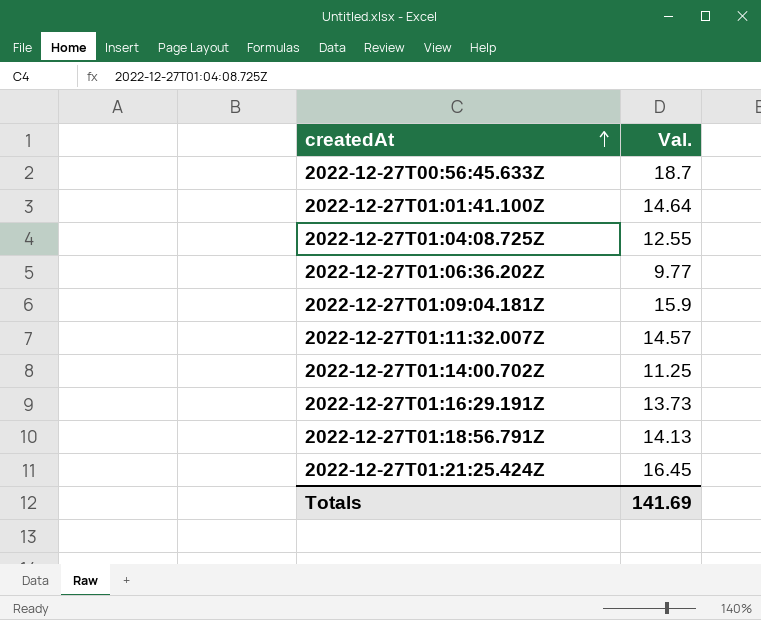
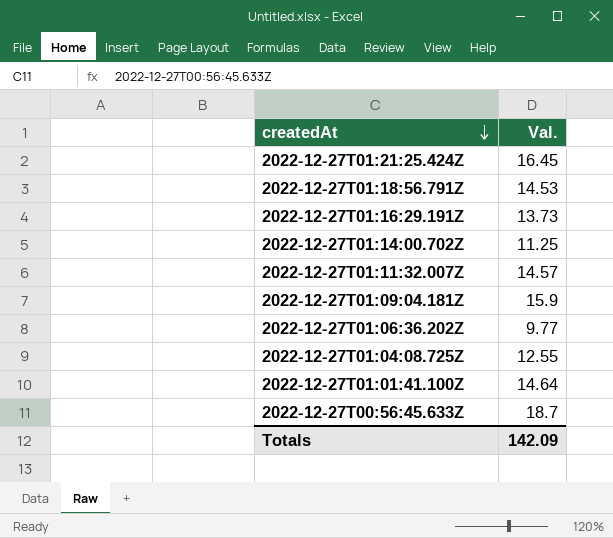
row order: createdAt ascending -> createdAt descending
2022-12-27T01:18:56.791Z | Val.: 14.13 -> 14.53
Totals | Val.: 141.69 -> 142.09

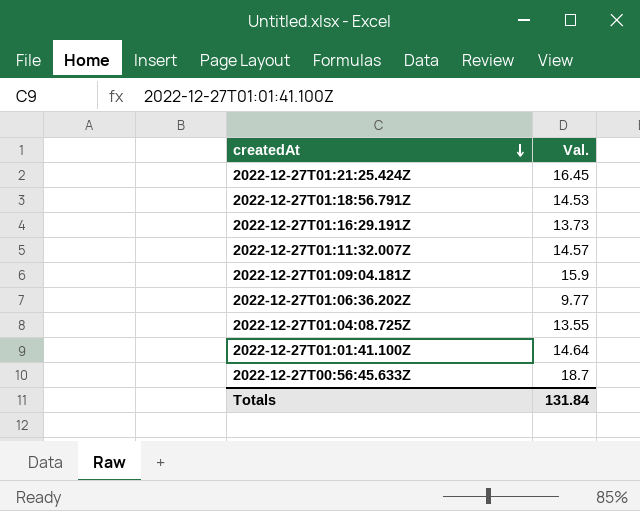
row 2022-12-27T01:14:00.702Z: 11.25 -> none
2022-12-27T01:04:08.725Z | Val.: 12.55 -> 13.55
Totals | Val.: 142.09 -> 131.84

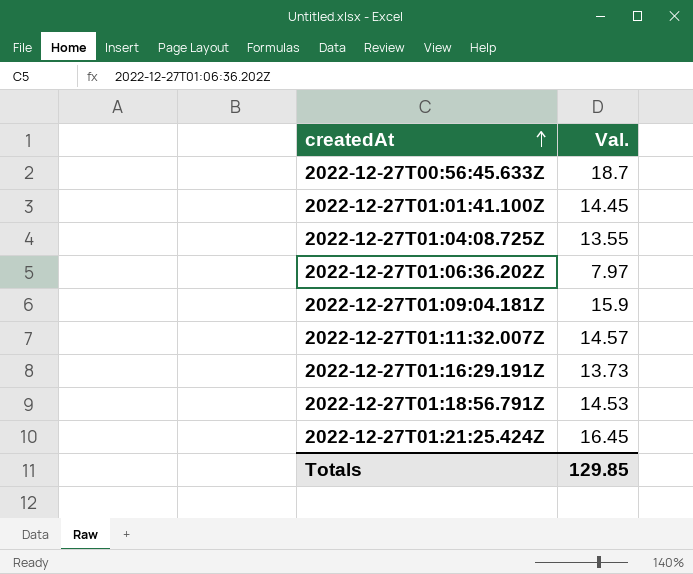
row order: createdAt descending -> createdAt ascending
2022-12-27T01:01:41.100Z | Val.: 14.64 -> 14.45
2022-12-27T01:06:36.202Z | Val.: 9.77 -> 7.97
Totals | Val.: 131.84 -> 129.85

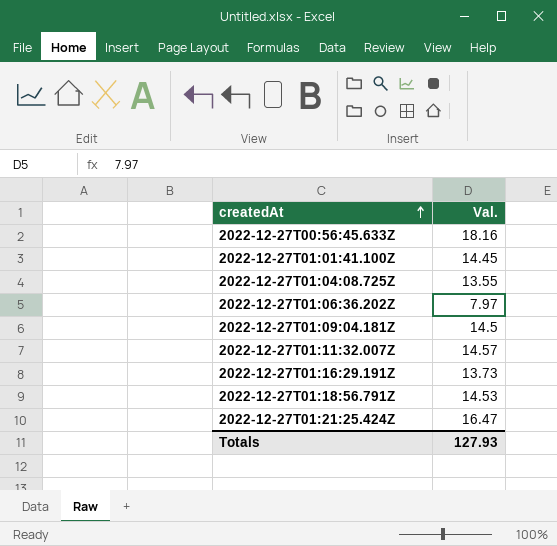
2022-12-27T00:56:45.633Z | Val.: 18.7 -> 18.16
2022-12-27T01:09:04.181Z | Val.: 15.9 -> 14.5
2022-12-27T01:21:25.424Z | Val.: 16.45 -> 16.47
Totals | Val.: 129.85 -> 127.93

